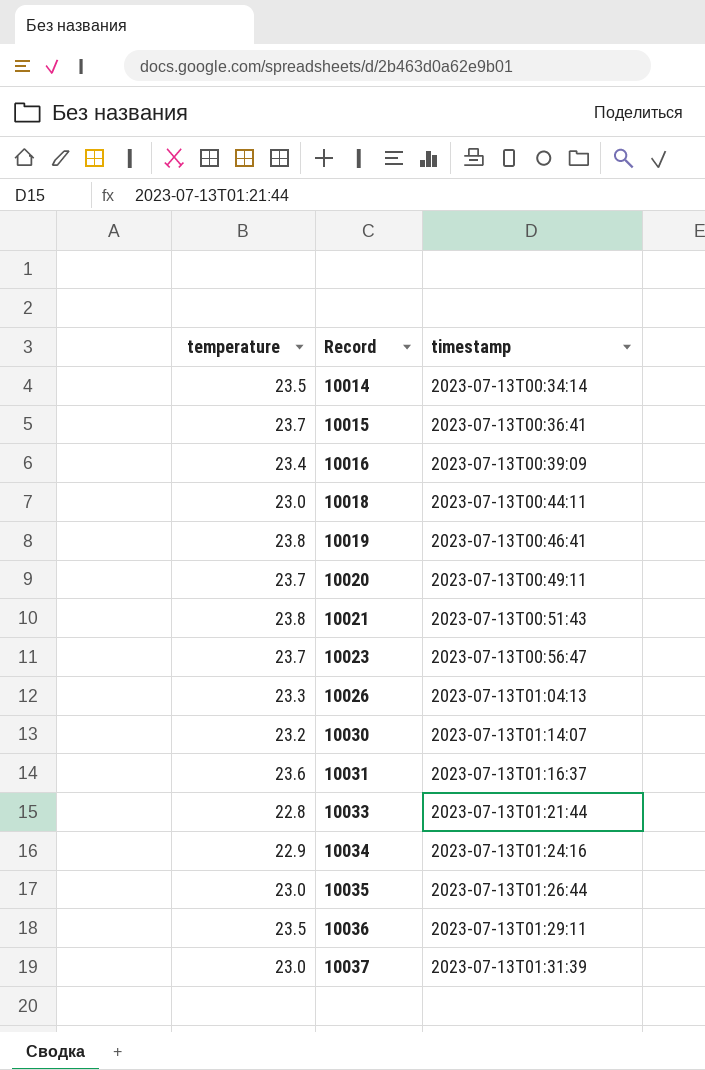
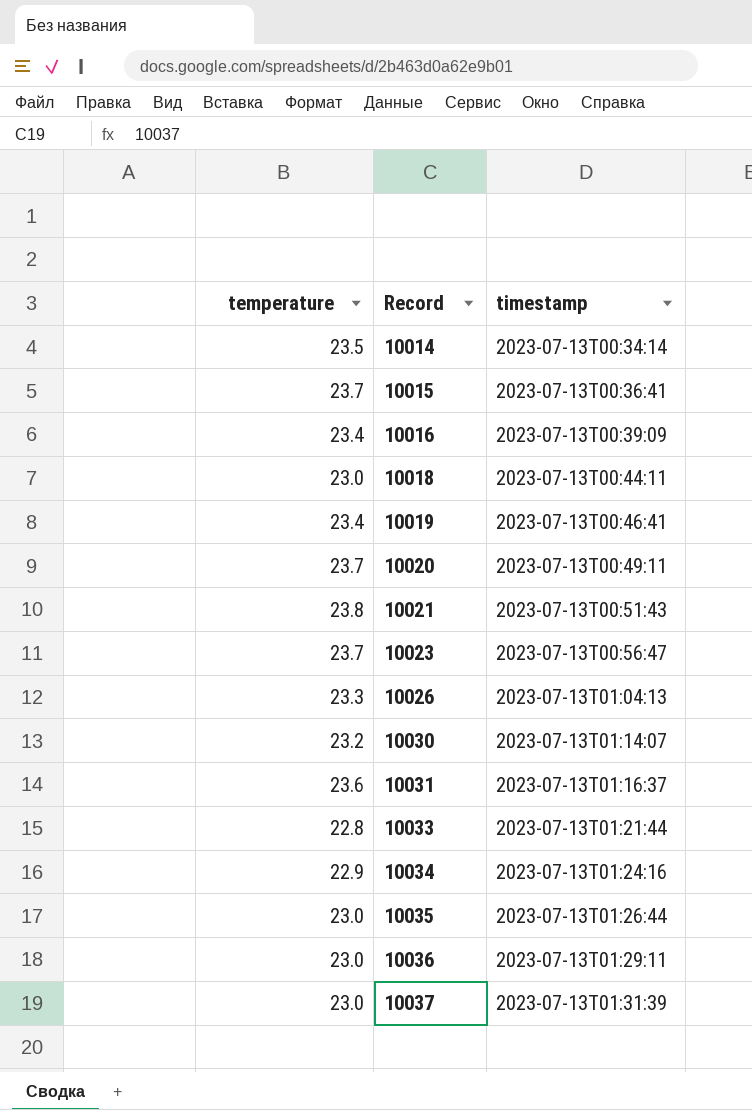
10019 | temperature: 23.8 -> 23.4
10036 | temperature: 23.5 -> 23.0

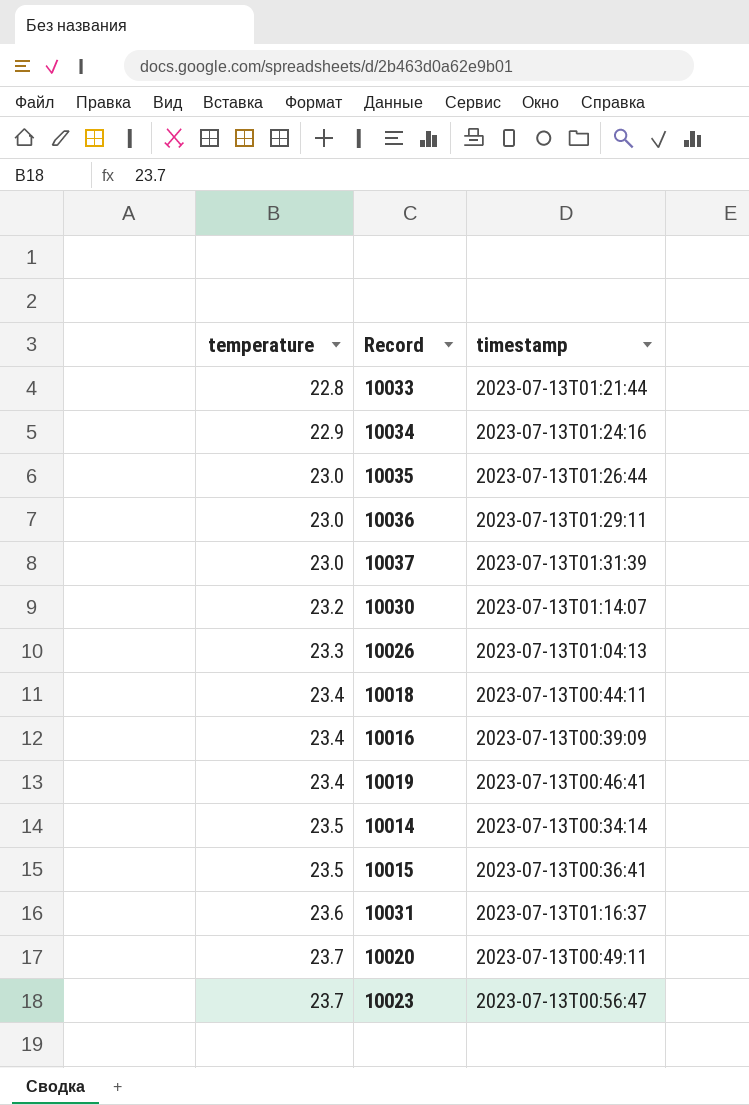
row order: Record ascending -> temperature ascending
row 10021: 23.8 | 2023-07-13T00:51:43 -> none
10018 | temperature: 23.0 -> 23.4
10015 | temperature: 23.7 -> 23.5

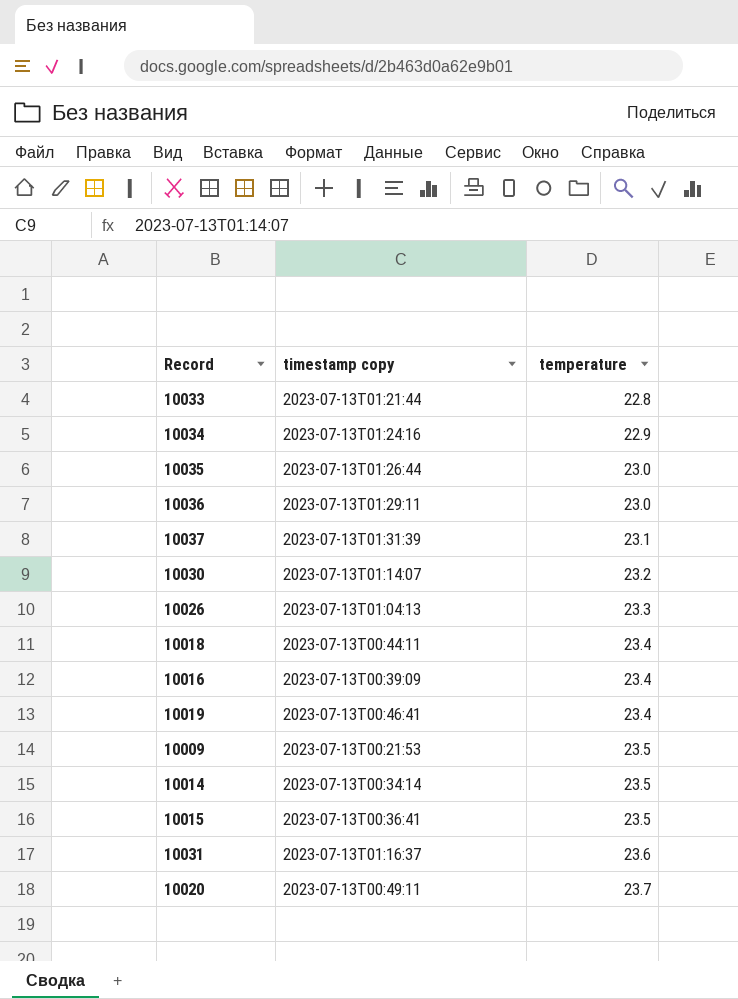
column name: timestamp -> timestamp copy
column temperature | position: 1 -> 3
row 10023: 23.7 | 2023-07-13T00:56:47 -> none
10037 | temperature: 23.0 -> 23.1
row 10009: none -> 2023-07-13T00:21:53 | 23.5

